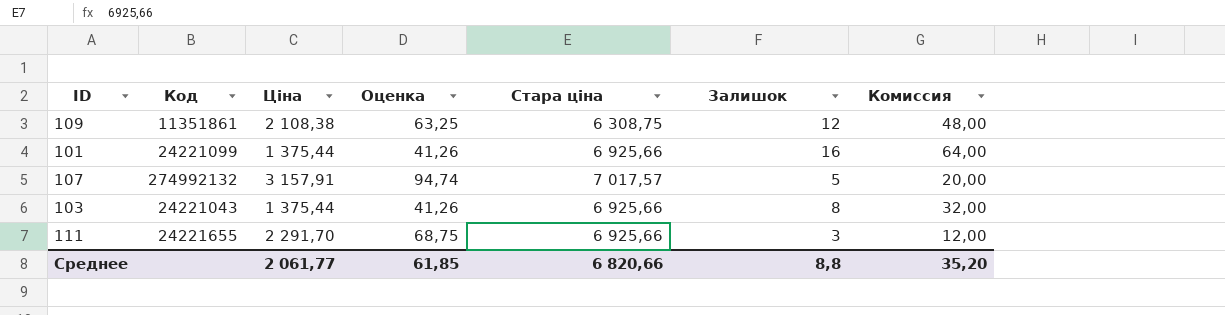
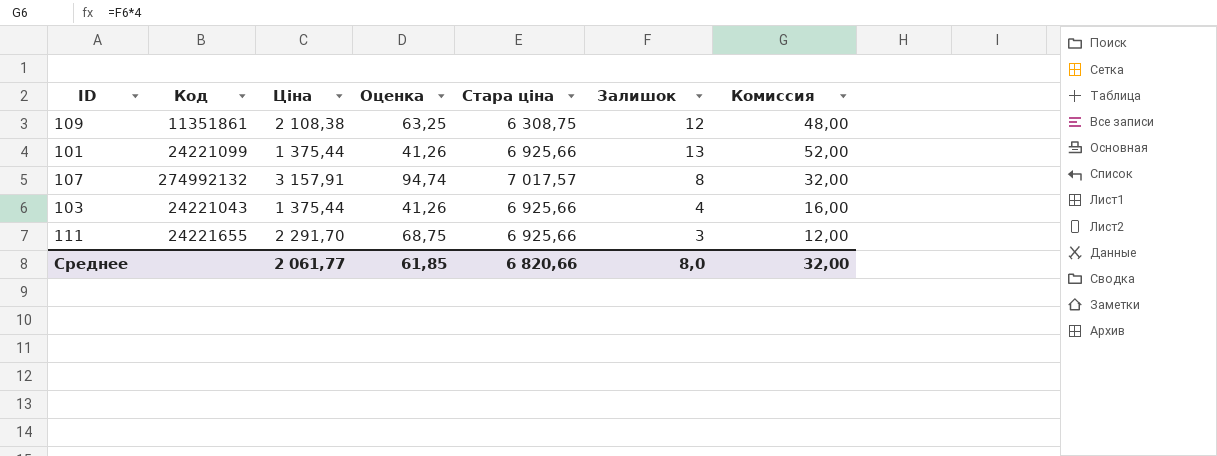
101 | Залишок: 16 -> 13
101 | Комиссия: 64,00 -> 52,00
107 | Залишок: 5 -> 8
107 | Комиссия: 20,00 -> 32,00
103 | Залишок: 8 -> 4
103 | Комиссия: 32,00 -> 16,00
Среднее | Залишок: 8,8 -> 8,0
Среднее | Комиссия: 35,20 -> 32,00

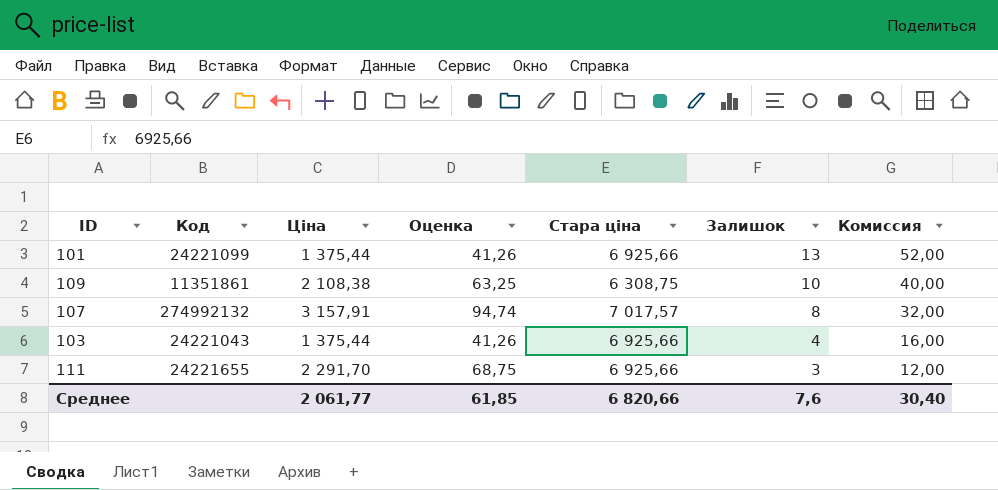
row order: none -> Залишок descending
109 | Залишок: 12 -> 10
109 | Комиссия: 48,00 -> 40,00
Среднее | Залишок: 8,0 -> 7,6
Среднее | Комиссия: 32,00 -> 30,40

